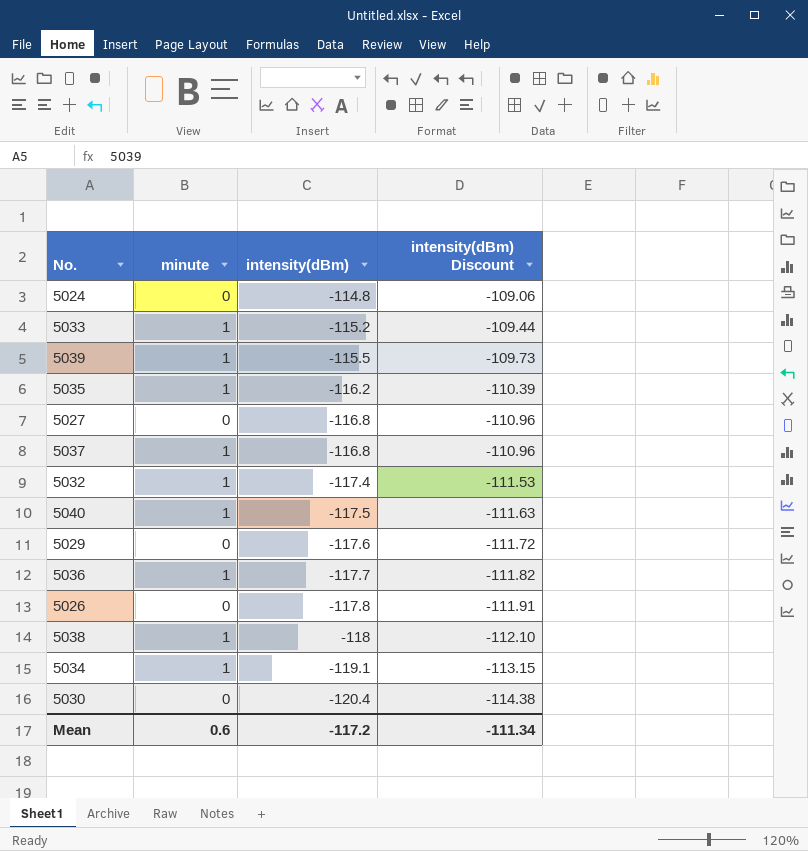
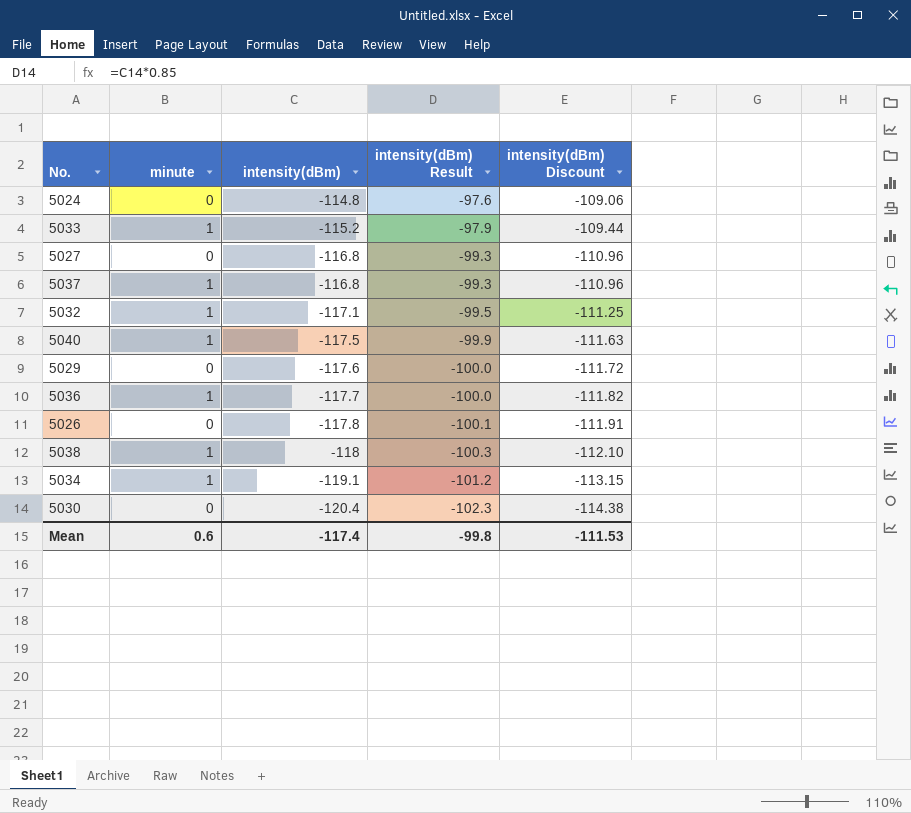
column intensity(dBm) Result | formula: none -> [intensity(dBm)] * 0.85
row 5039: 1 | -115.5 | -109.73 -> none
row 5035: 1 | -116.2 | -110.39 -> none
5032 | intensity(dBm): -117.4 -> -117.1
5032 | intensity(dBm) Discount: -111.53 -> -111.25
Mean | intensity(dBm): -117.2 -> -117.4
Mean | intensity(dBm) Discount: -111.34 -> -111.53

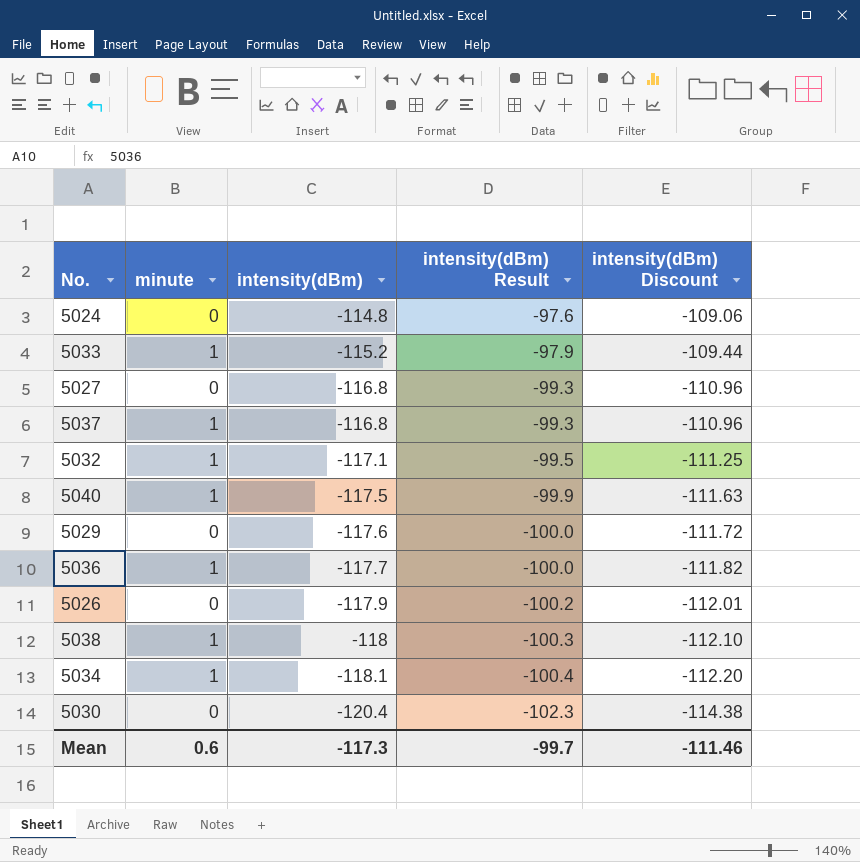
5026 | intensity(dBm): -117.8 -> -117.9
5026 | intensity(dBm) Result: -100.1 -> -100.2
5026 | intensity(dBm) Discount: -111.91 -> -112.01
5034 | intensity(dBm): -119.1 -> -118.1
5034 | intensity(dBm) Result: -101.2 -> -100.4
5034 | intensity(dBm) Discount: -113.15 -> -112.20
Mean | intensity(dBm): -117.4 -> -117.3
Mean | intensity(dBm) Result: -99.8 -> -99.7
Mean | intensity(dBm) Discount: -111.53 -> -111.46

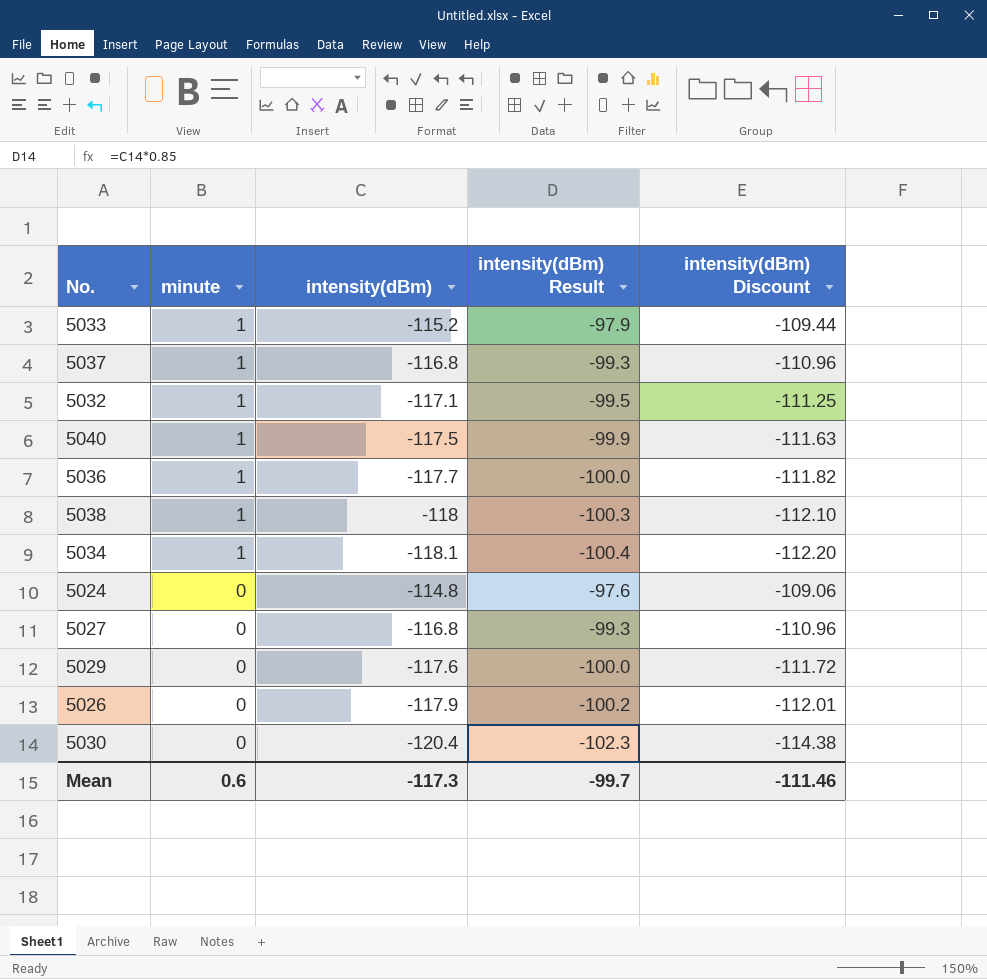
row order: intensity(dBm) descending -> minute descending

